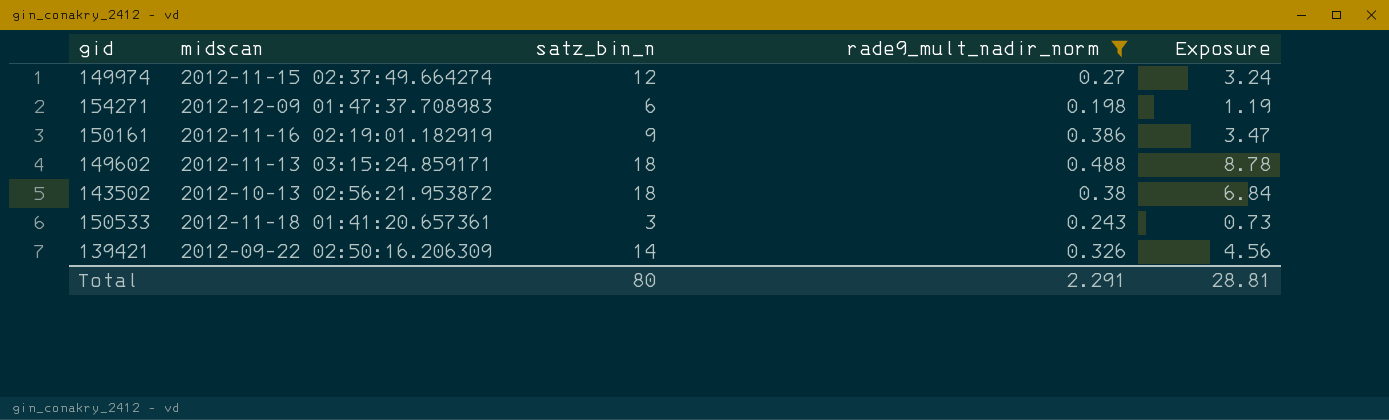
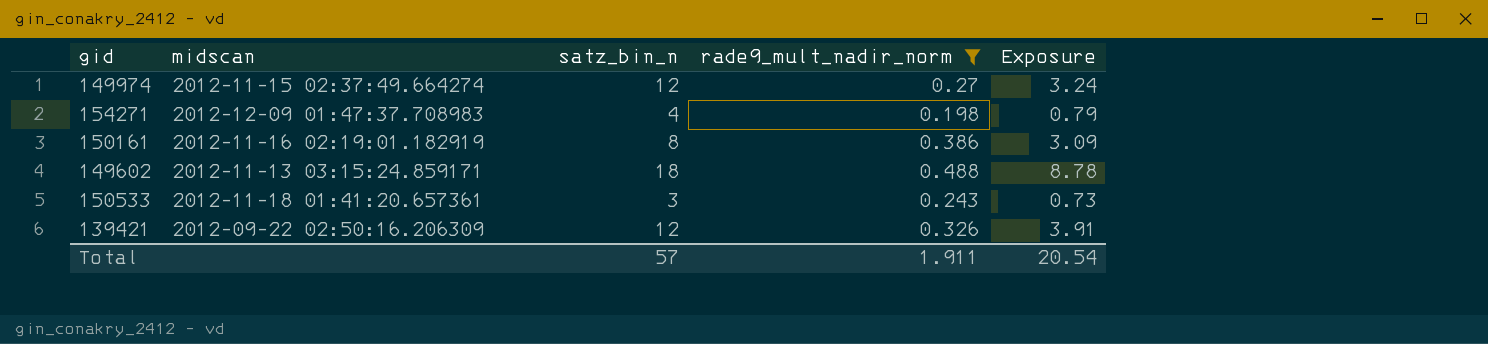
row 143502: 2012-10-13 02:56:21.953872 | 18 | 0.38 | 6.84 -> none
154271 | satz_bin_n: 6 -> 4
154271 | Exposure: 1.19 -> 0.79
150161 | satz_bin_n: 9 -> 8
150161 | Exposure: 3.47 -> 3.09
139421 | satz_bin_n: 14 -> 12
139421 | Exposure: 4.56 -> 3.91
Total | satz_bin_n: 80 -> 57
Total | rade9_mult_nadir_norm: 2.291 -> 1.911
Total | Exposure: 28.81 -> 20.54

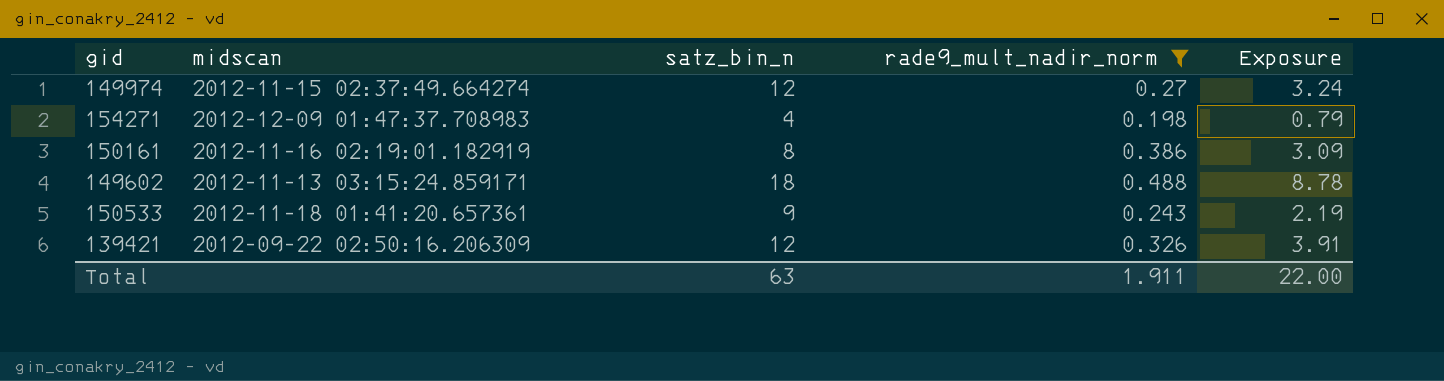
150533 | satz_bin_n: 3 -> 9
150533 | Exposure: 0.73 -> 2.19
Total | satz_bin_n: 57 -> 63
Total | Exposure: 20.54 -> 22.00

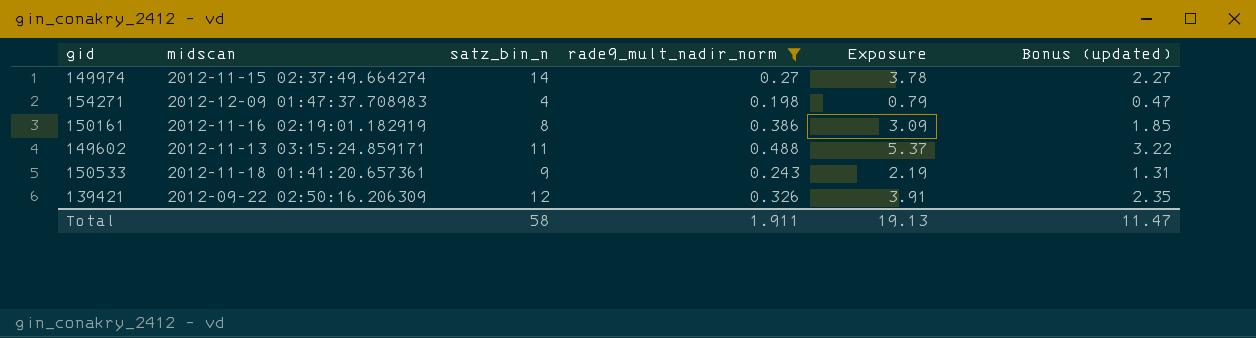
column Bonus (updated) | formula: none -> [Exposure] * 0.6
149974 | satz_bin_n: 12 -> 14
149974 | Exposure: 3.24 -> 3.78
149602 | satz_bin_n: 18 -> 11
149602 | Exposure: 8.78 -> 5.37
Total | satz_bin_n: 63 -> 58
Total | Exposure: 22.00 -> 19.13

